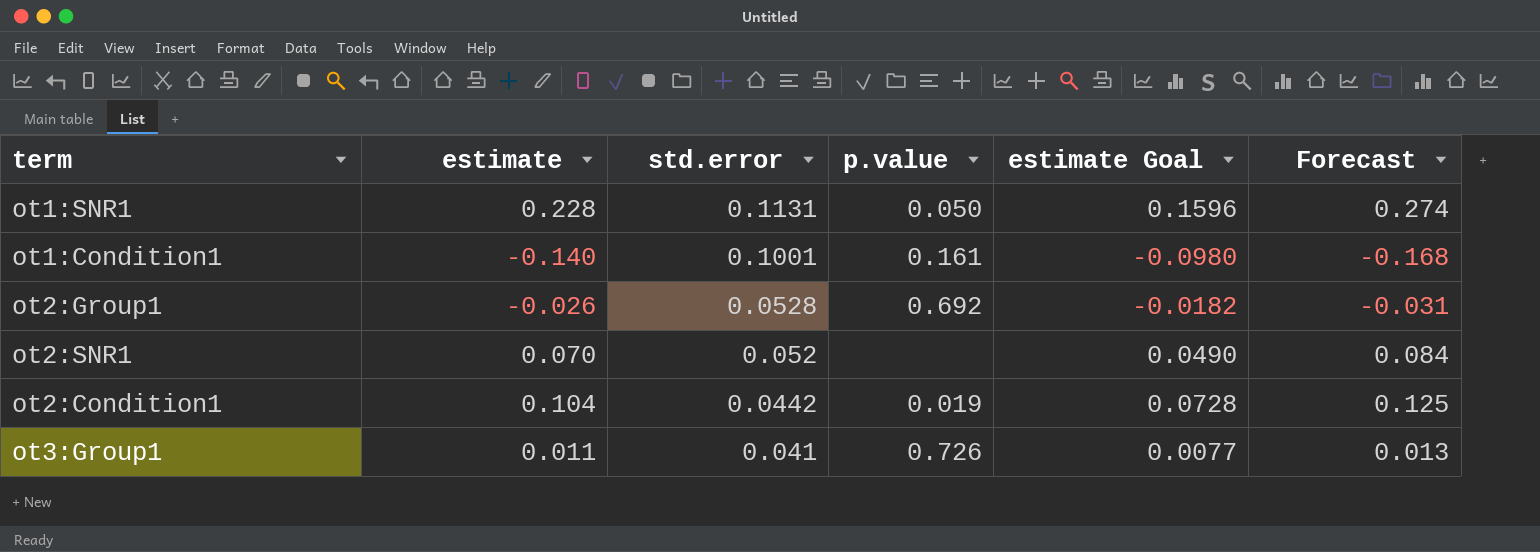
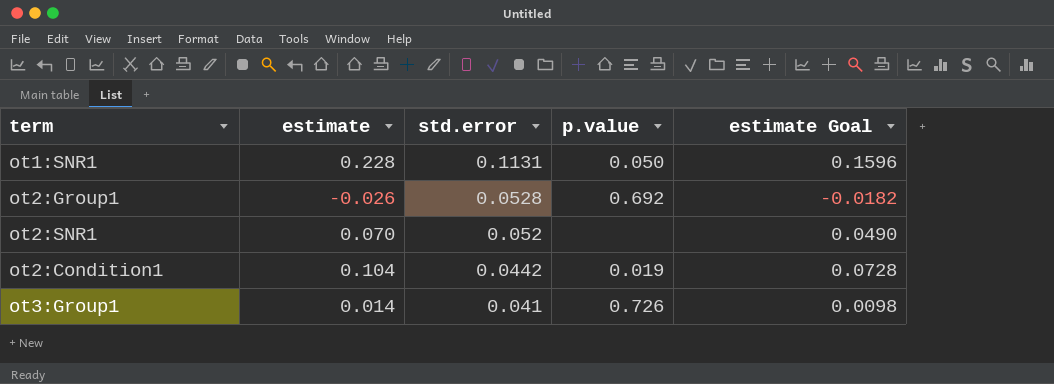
column Forecast | formula: [estimate] * 1.2 -> none
row ot1:Condition1: -0.140 | 0.1001 | 0.161 | -0.0980 | -0.168 -> none
ot3:Group1 | estimate: 0.011 -> 0.014
ot3:Group1 | estimate Goal: 0.0077 -> 0.0098

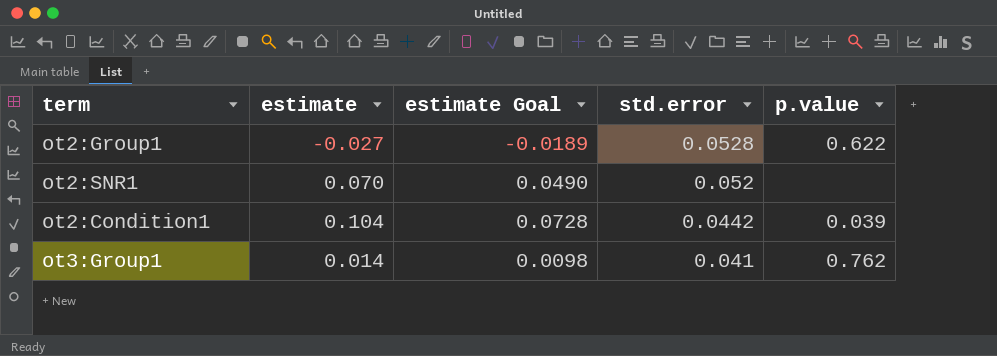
column estimate Goal | position: 5 -> 3
row ot1:SNR1: 0.228 | 0.1131 | 0.050 | 0.1596 -> none
ot2:Group1 | estimate: -0.026 -> -0.027
ot2:Group1 | estimate Goal: -0.0182 -> -0.0189
ot2:Group1 | p.value: 0.692 -> 0.622
ot2:Condition1 | p.value: 0.019 -> 0.039
ot3:Group1 | p.value: 0.726 -> 0.762

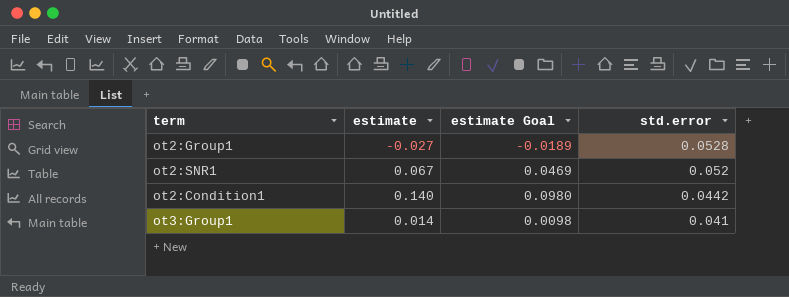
column p.value | position: 5 -> none
ot2:SNR1 | estimate: 0.070 -> 0.067
ot2:SNR1 | estimate Goal: 0.0490 -> 0.0469
ot2:Condition1 | estimate: 0.104 -> 0.140
ot2:Condition1 | estimate Goal: 0.0728 -> 0.0980

